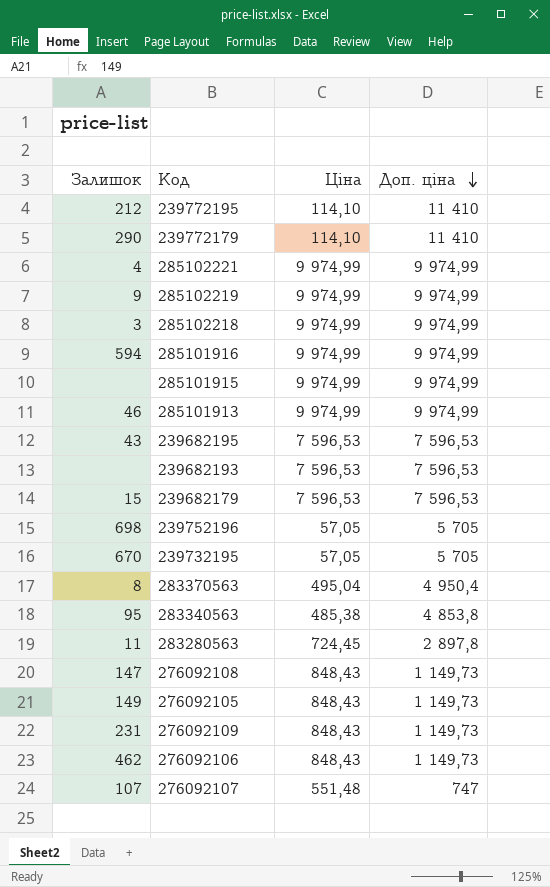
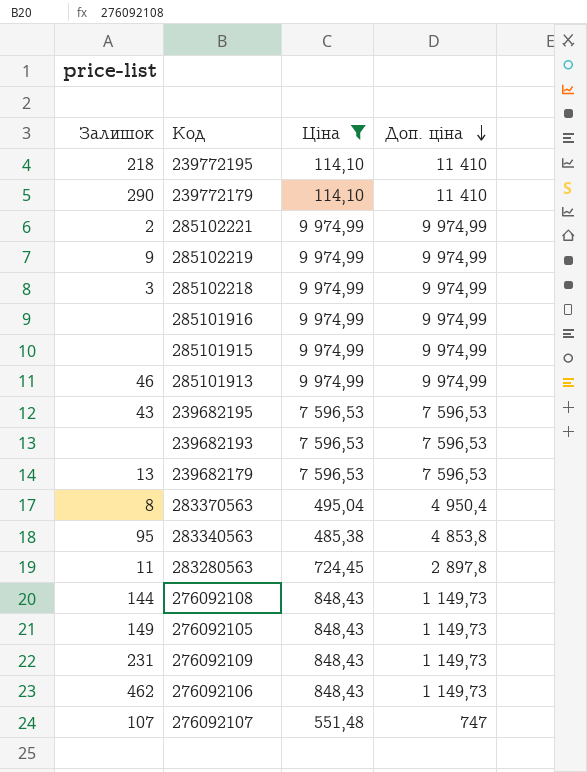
filter: none -> Ціна != 57,05
239772195 | Залишок: 212 -> 218
285102221 | Залишок: 4 -> 2
285101916 | Залишок: 594 -> none
239682179 | Залишок: 15 -> 13
276092108 | Залишок: 147 -> 144

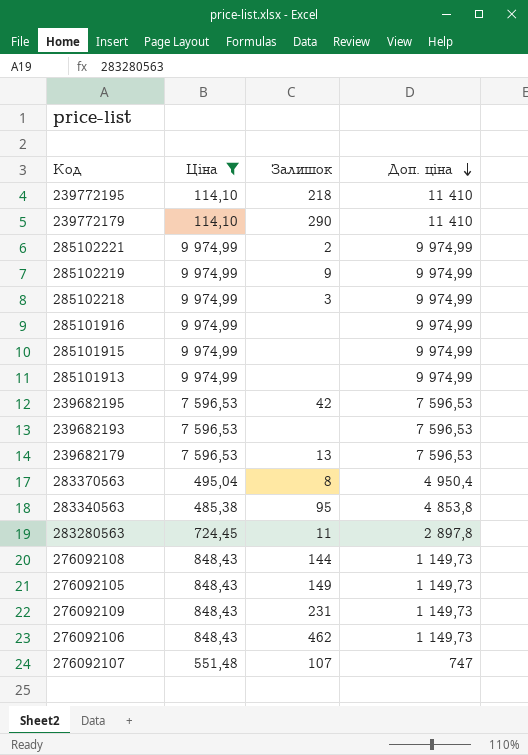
column Залишок | position: 1 -> 3
285101913 | Залишок: 46 -> none
239682195 | Залишок: 43 -> 42

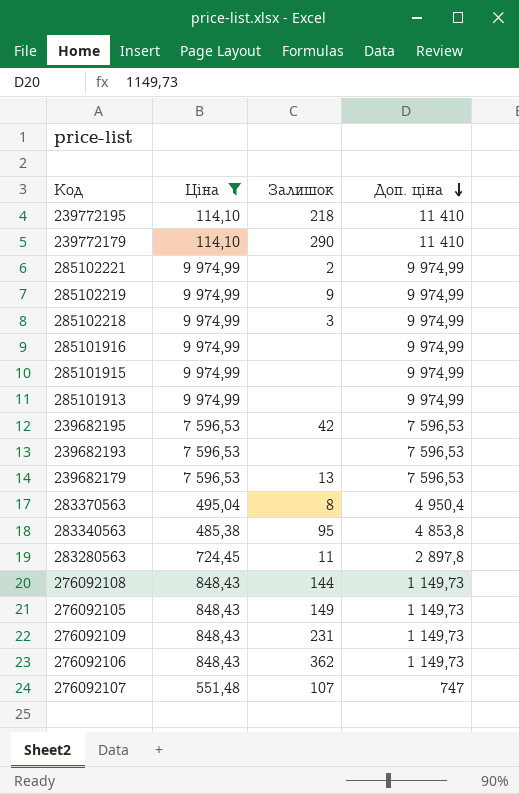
276092106 | Залишок: 462 -> 362

